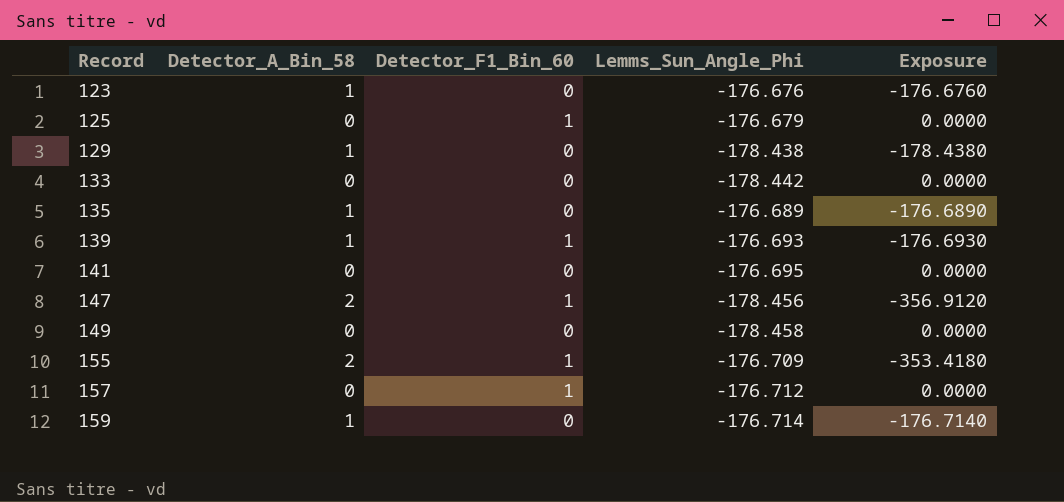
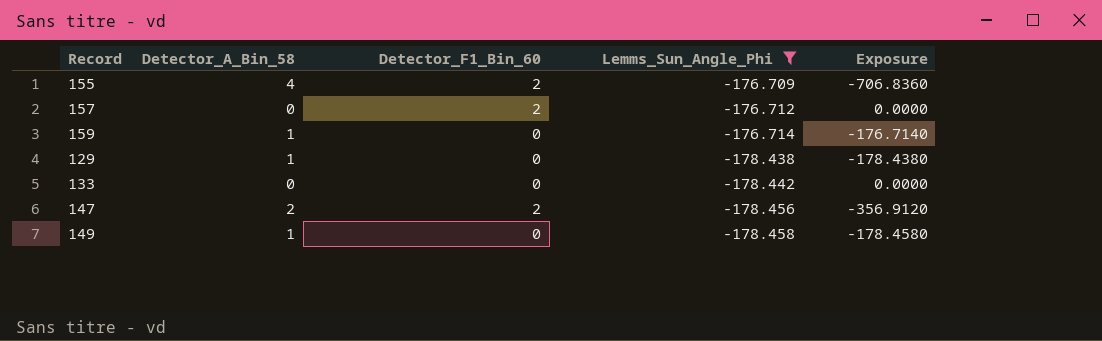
filter: none -> Lemms_Sun_Angle_Phi <= -176.709
row order: Record ascending -> Lemms_Sun_Angle_Phi descending
155 | Detector_A_Bin_58: 2 -> 4
155 | Detector_F1_Bin_60: 1 -> 2
155 | Exposure: -353.4180 -> -706.8360
157 | Detector_F1_Bin_60: 1 -> 2
147 | Detector_F1_Bin_60: 1 -> 2
149 | Detector_A_Bin_58: 0 -> 1
149 | Exposure: 0.0000 -> -178.4580

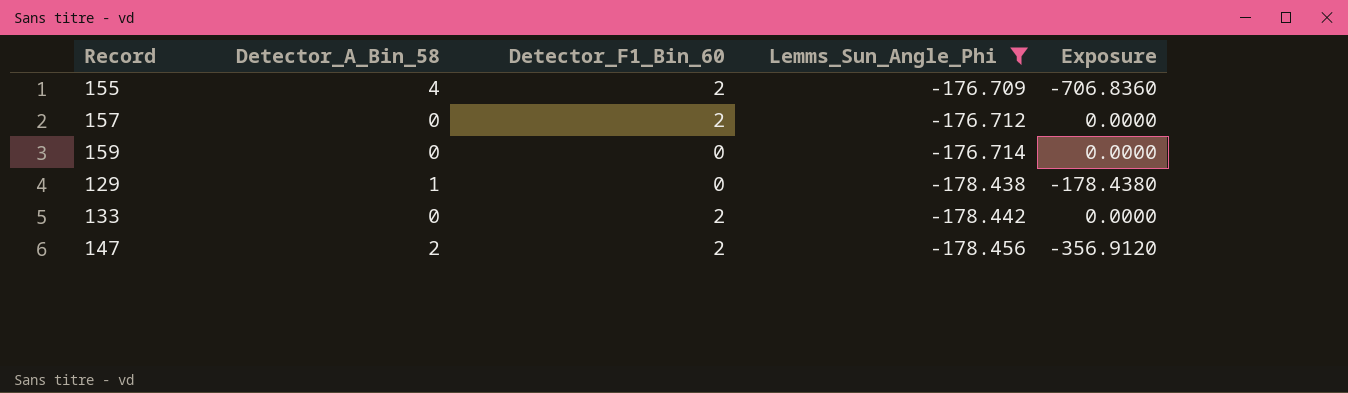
row 149: 1 | 0 | -178.458 | -178.4580 -> none
159 | Detector_A_Bin_58: 1 -> 0
159 | Exposure: -176.7140 -> 0.0000
133 | Detector_F1_Bin_60: 0 -> 2

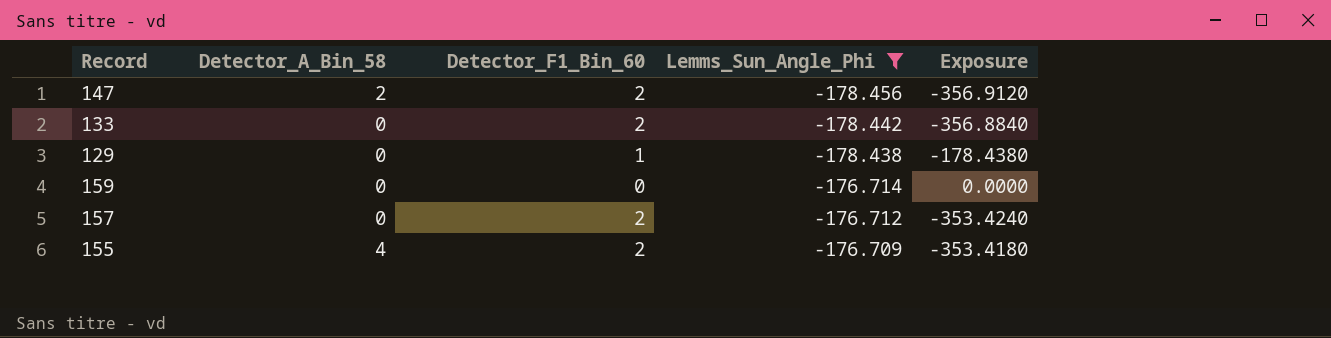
row order: Lemms_Sun_Angle_Phi descending -> Lemms_Sun_Angle_Phi ascending
column Exposure | formula: [Detector_A_Bin_58] * [Lemms_Sun_Angle_Phi] -> [Detector_F1_Bin_60] * [Lemms_Sun_Angle_Phi]
129 | Detector_A_Bin_58: 1 -> 0
129 | Detector_F1_Bin_60: 0 -> 1

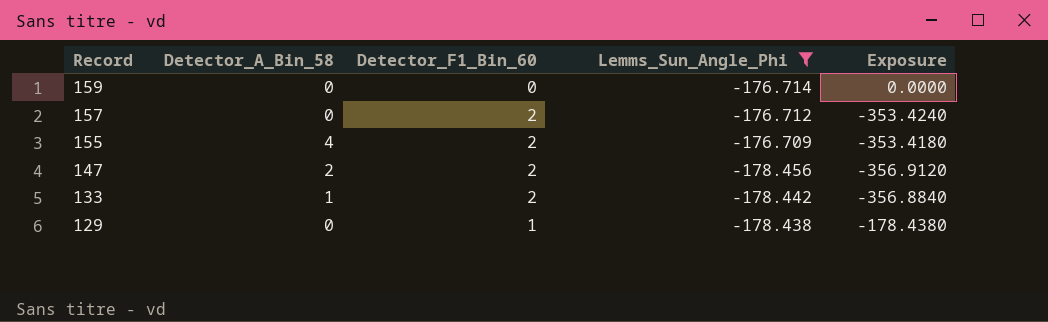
row order: Lemms_Sun_Angle_Phi ascending -> Record descending
133 | Detector_A_Bin_58: 0 -> 1

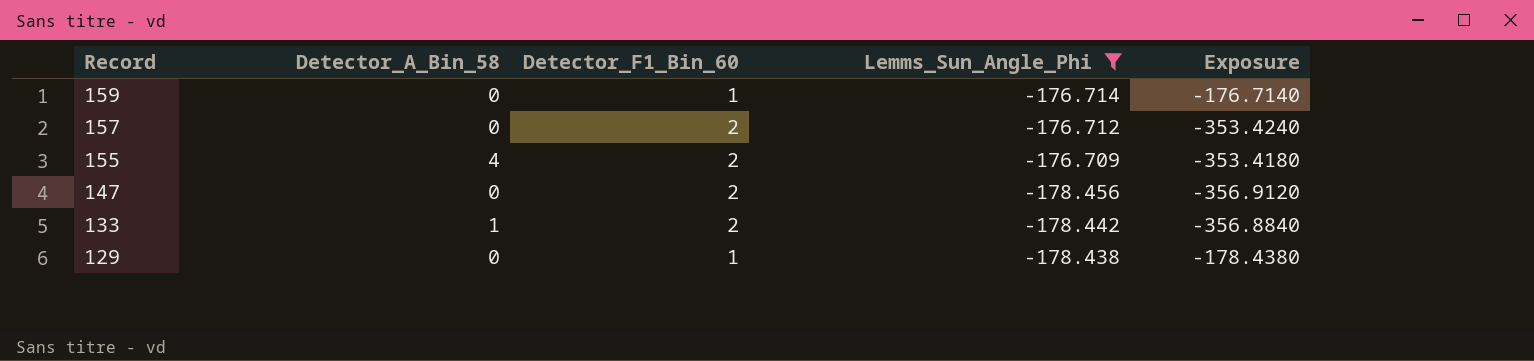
159 | Detector_F1_Bin_60: 0 -> 1
159 | Exposure: 0.0000 -> -176.7140
147 | Detector_A_Bin_58: 2 -> 0

